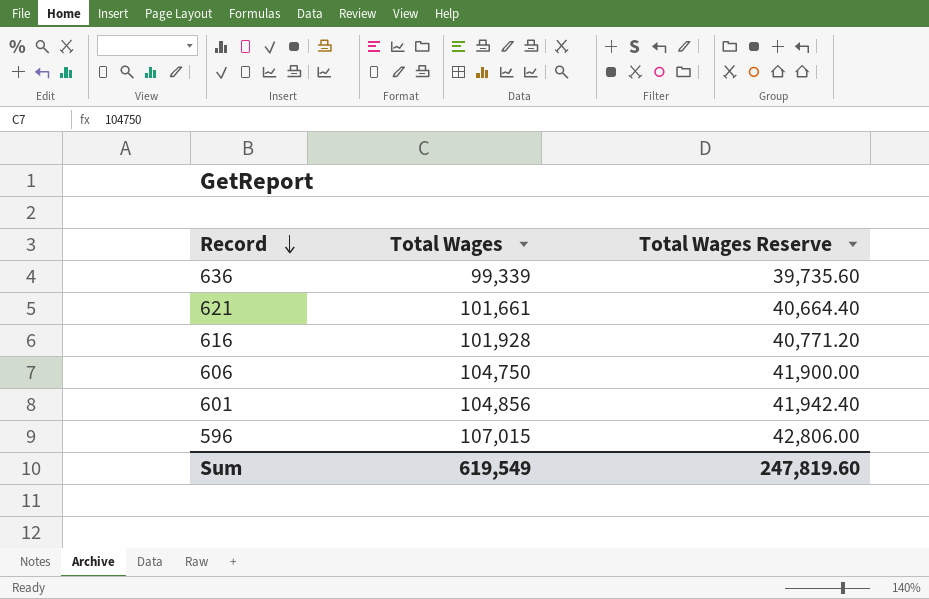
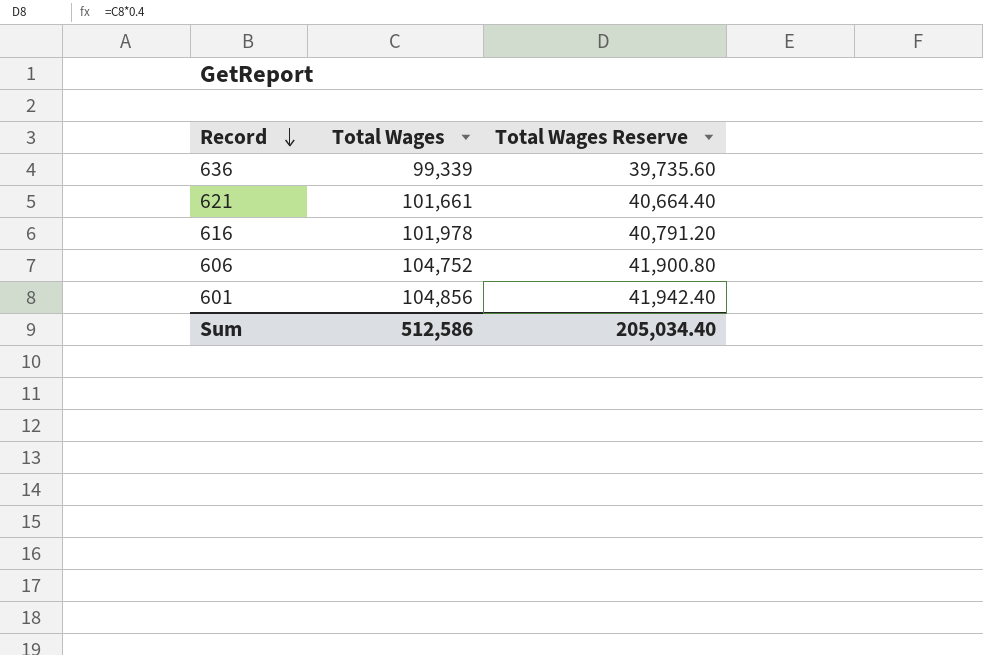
row 596: 107,015 | 42,806.00 -> none
616 | Total Wages: 101,928 -> 101,978
616 | Total Wages Reserve: 40,771.20 -> 40,791.20
606 | Total Wages: 104,750 -> 104,752
606 | Total Wages Reserve: 41,900.00 -> 41,900.80
Sum | Total Wages: 619,549 -> 512,586
Sum | Total Wages Reserve: 247,819.60 -> 205,034.40

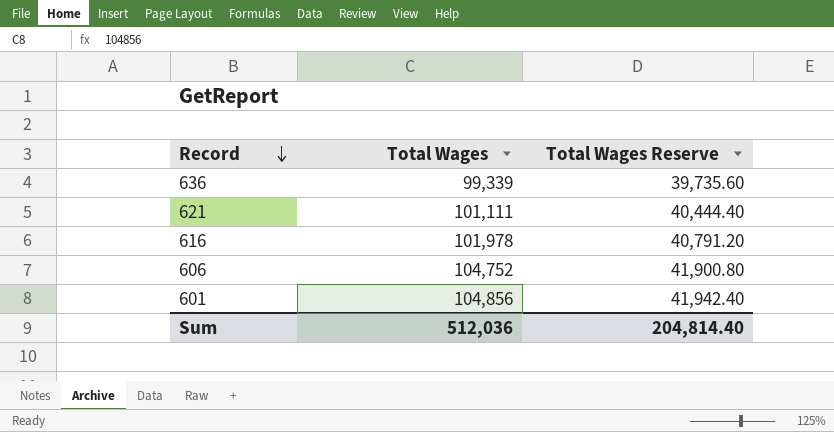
621 | Total Wages: 101,661 -> 101,111
621 | Total Wages Reserve: 40,664.40 -> 40,444.40
Sum | Total Wages: 512,586 -> 512,036
Sum | Total Wages Reserve: 205,034.40 -> 204,814.40

